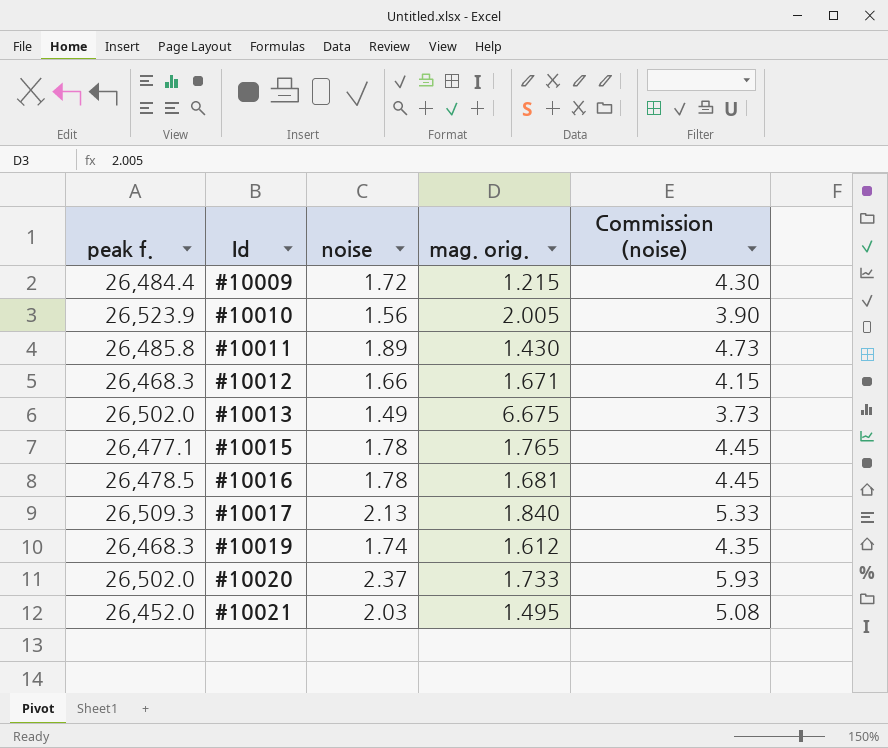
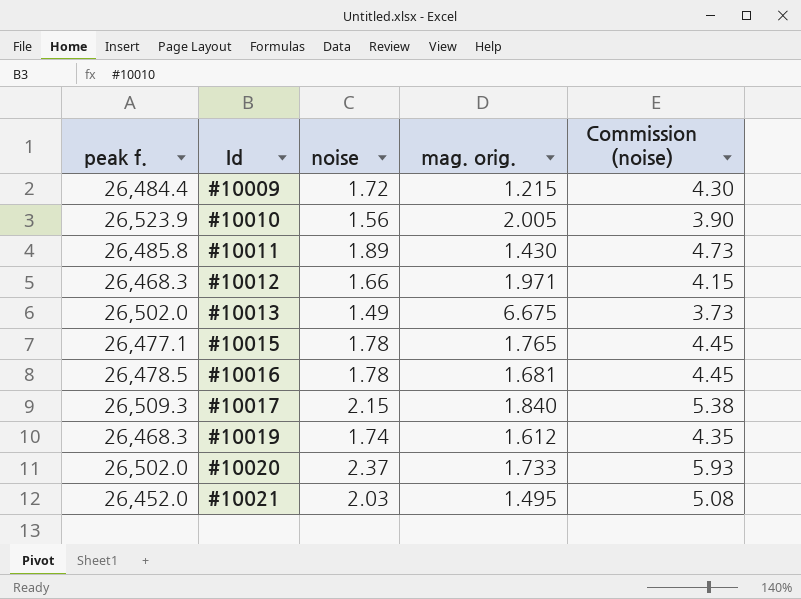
#10012 | mag. orig.: 1.671 -> 1.971
#10017 | noise: 2.13 -> 2.15
#10017 | Commission (noise): 5.33 -> 5.38

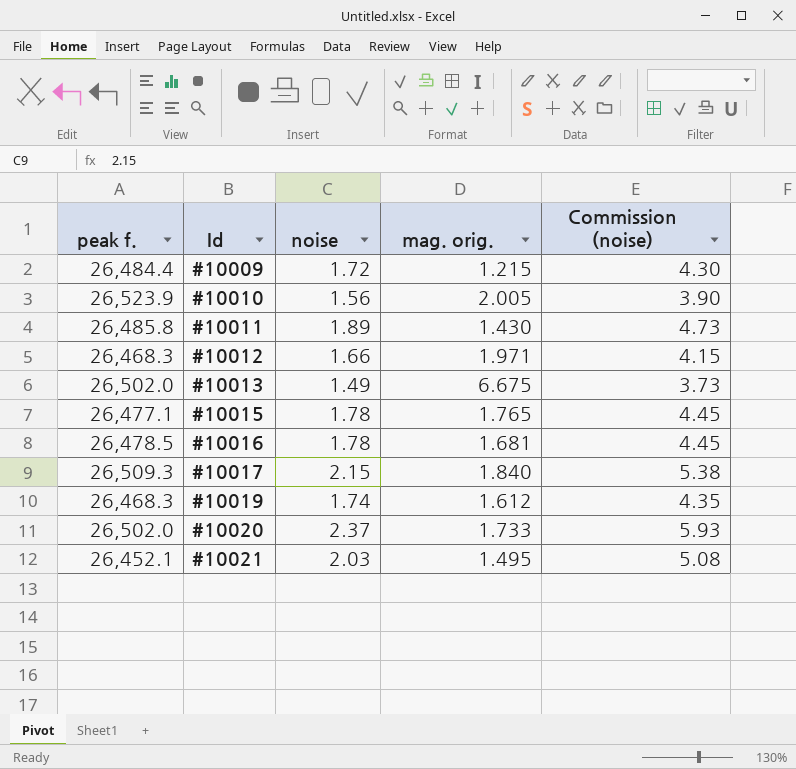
#10021 | peak f.: 26,452.0 -> 26,452.1

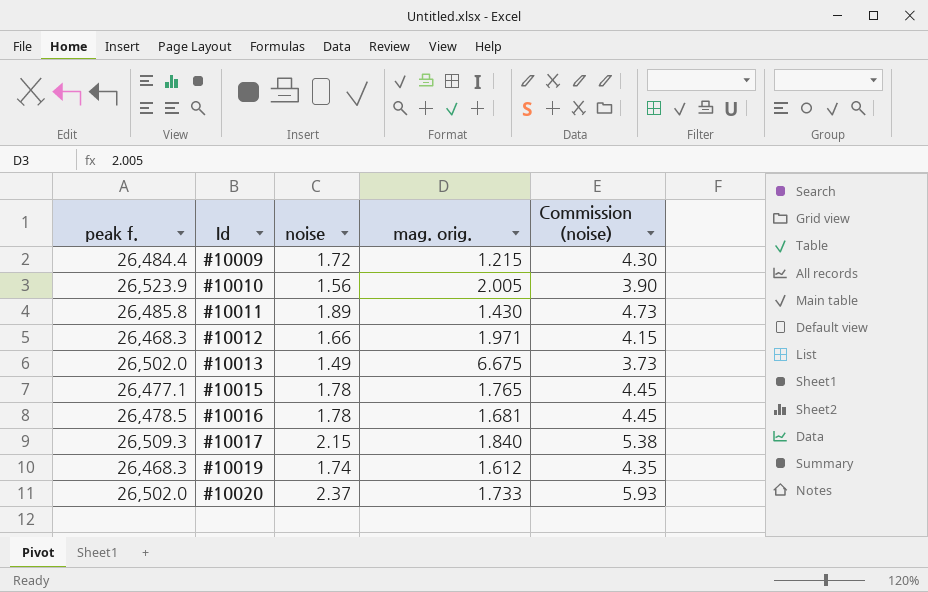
row #10021: 26,452.1 | 2.03 | 1.495 | 5.08 -> none

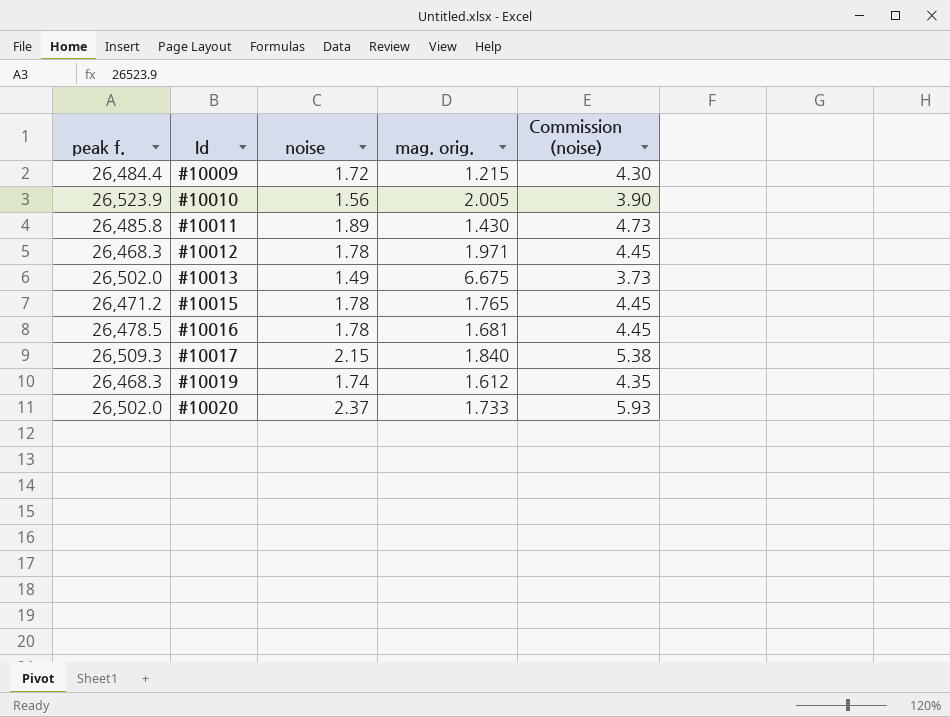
#10012 | noise: 1.66 -> 1.78
#10012 | Commission (noise): 4.15 -> 4.45
#10015 | peak f.: 26,477.1 -> 26,471.2

